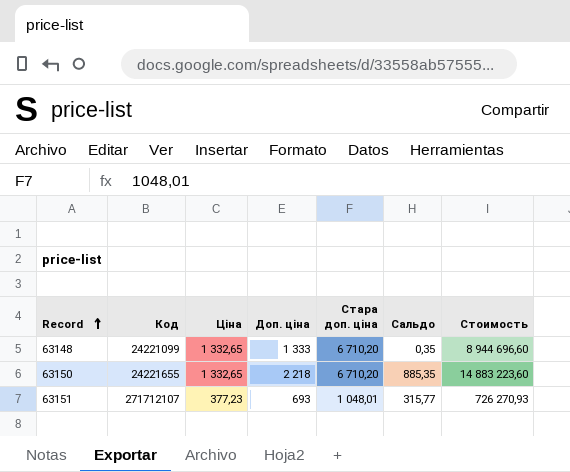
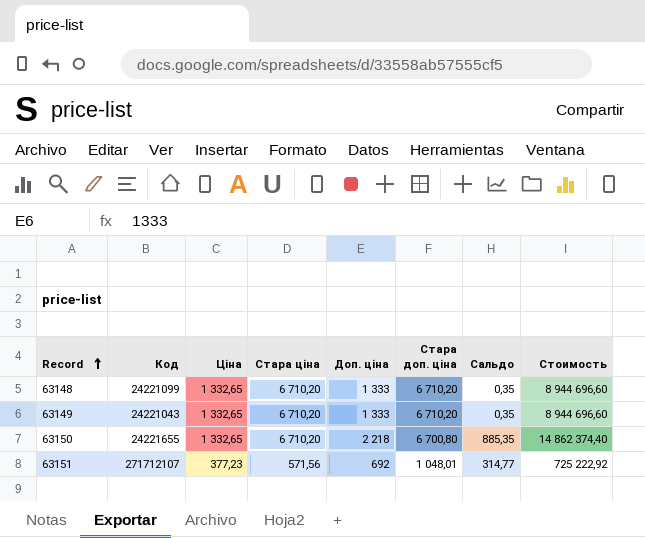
column Стара ціна | position: none -> 4
row 63149: none -> 24221043 | 1 332,65 | 6 710,20 | 1 333 | 6 710,20 | 0,35 | 8 944 696,60
63150 | Стара доп. ціна: 6 710,20 -> 6 700,80
63150 | Стоимость: 14 883 223,60 -> 14 862 374,40
63151 | Доп. ціна: 693 -> 692
63151 | Сальдо: 315,77 -> 314,77
63151 | Стоимость: 726 270,93 -> 725 222,92

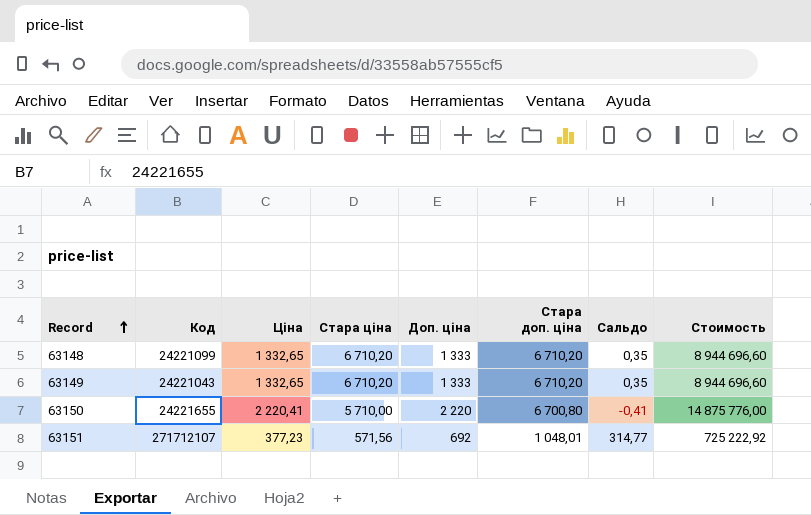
63150 | Ціна: 1 332,65 -> 2 220,41
63150 | Стара ціна: 6 710,20 -> 5 710,00
63150 | Доп. ціна: 2 218 -> 2 220
63150 | Сальдо: 885,35 -> -0,41
63150 | Стоимость: 14 862 374,40 -> 14 875 776,00

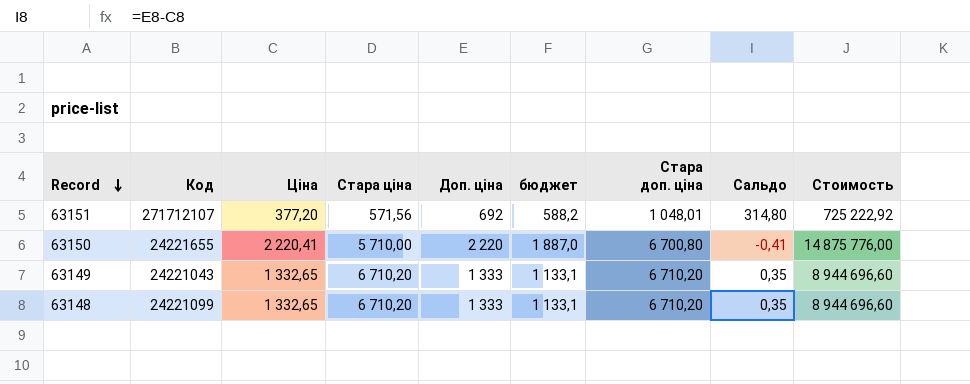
row order: Record ascending -> Record descending
column бюджет | formula: none -> [Доп. ціна] * 0,85
63151 | Ціна: 377,23 -> 377,20
63151 | Сальдо: 314,77 -> 314,80

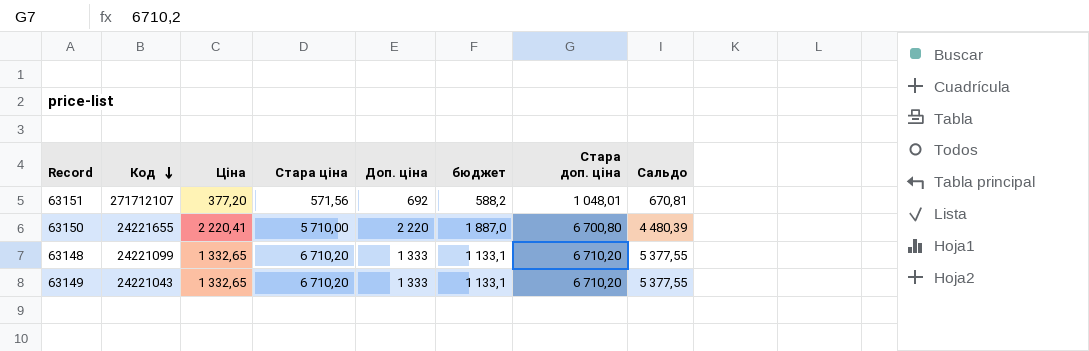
row order: Record descending -> Код descending
column Стоимость | formula: [Доп. ціна] * [Стара доп. ціна] -> none
column Сальдо | formula: [Доп. ціна] - [Ціна] -> [Стара доп. ціна] - [Ціна]

